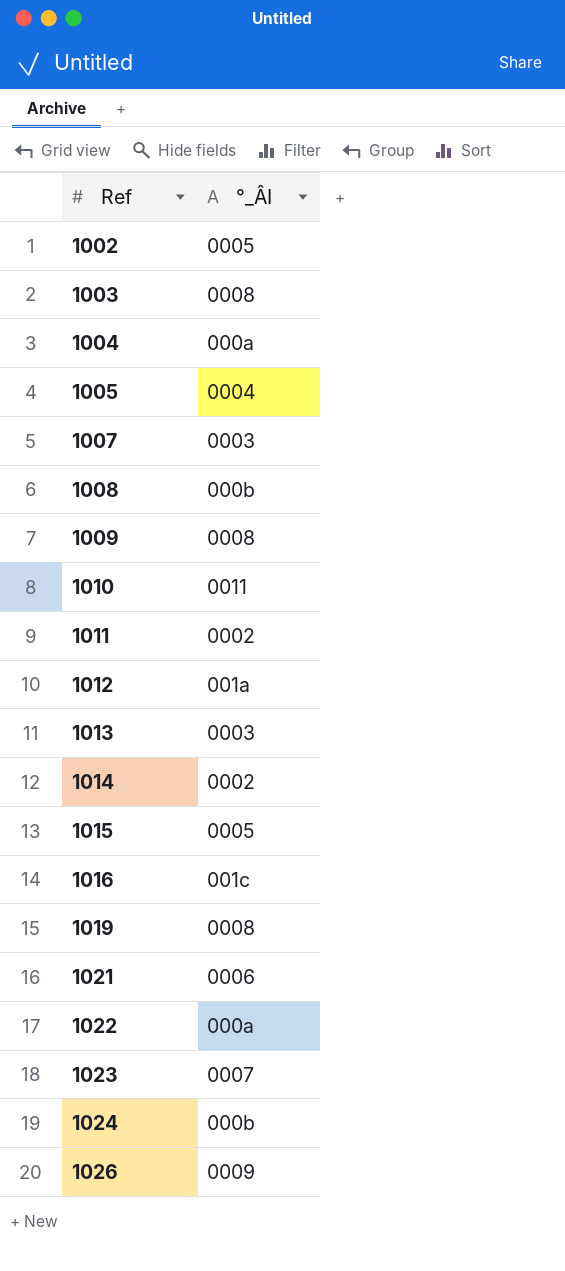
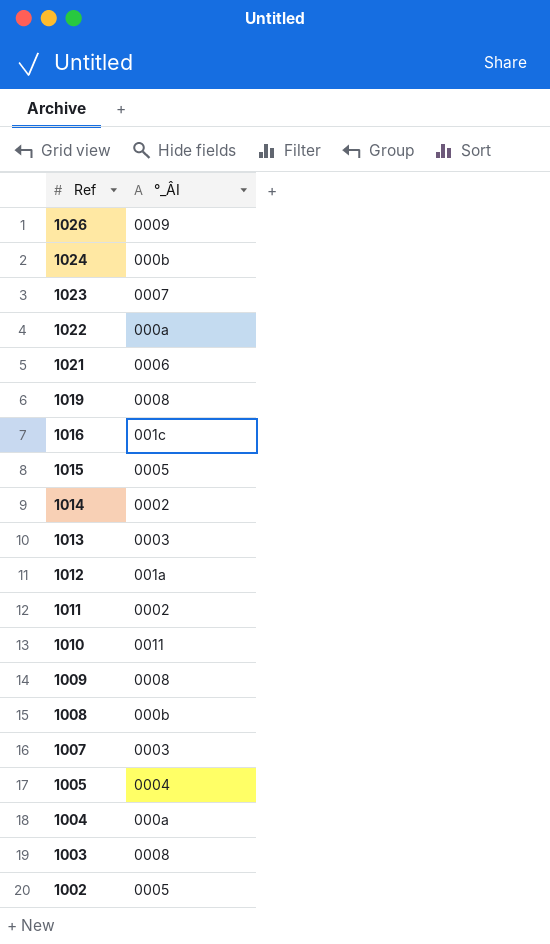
row order: Ref ascending -> Ref descending

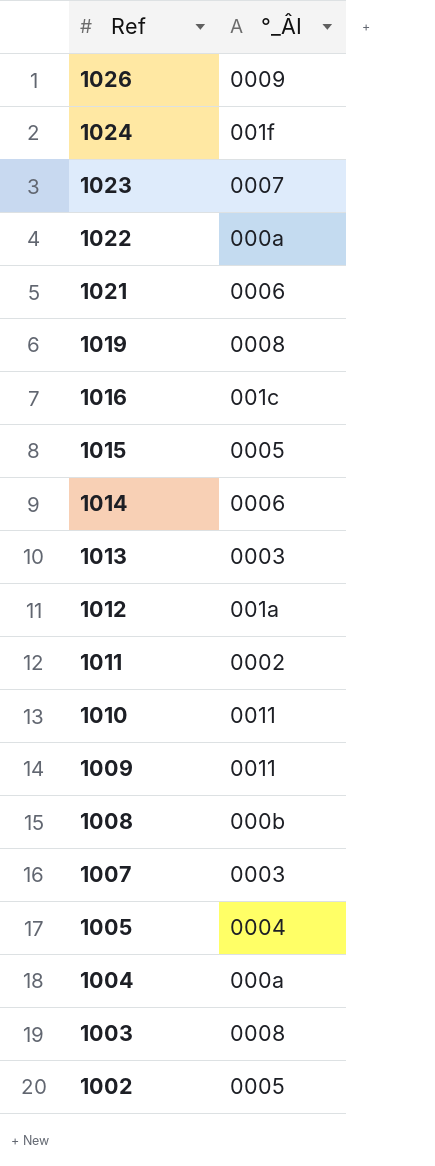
1024 | °_ÂI: 000b -> 001f
1014 | °_ÂI: 0002 -> 0006
1009 | °_ÂI: 0008 -> 0011

